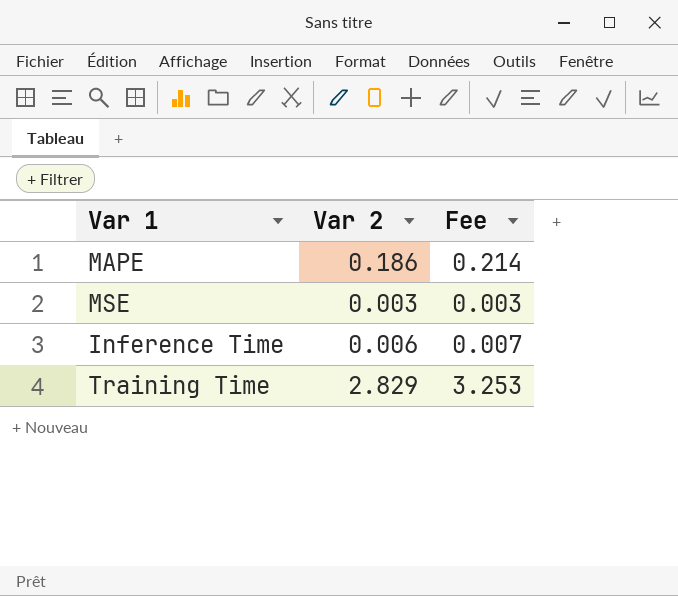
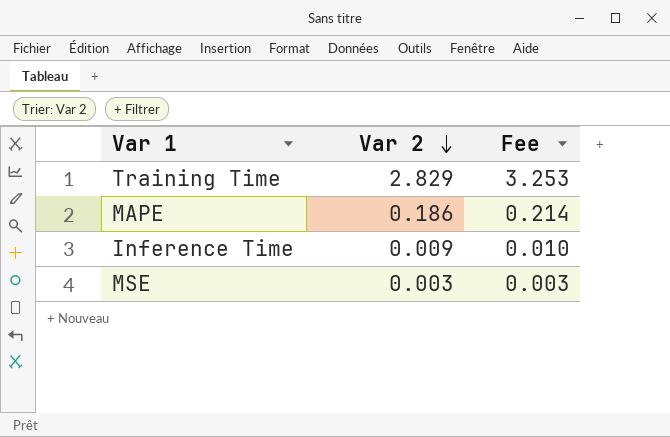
row order: none -> Var 2 descending
Inference Time | Var 2: 0.006 -> 0.009
Inference Time | Fee: 0.007 -> 0.010

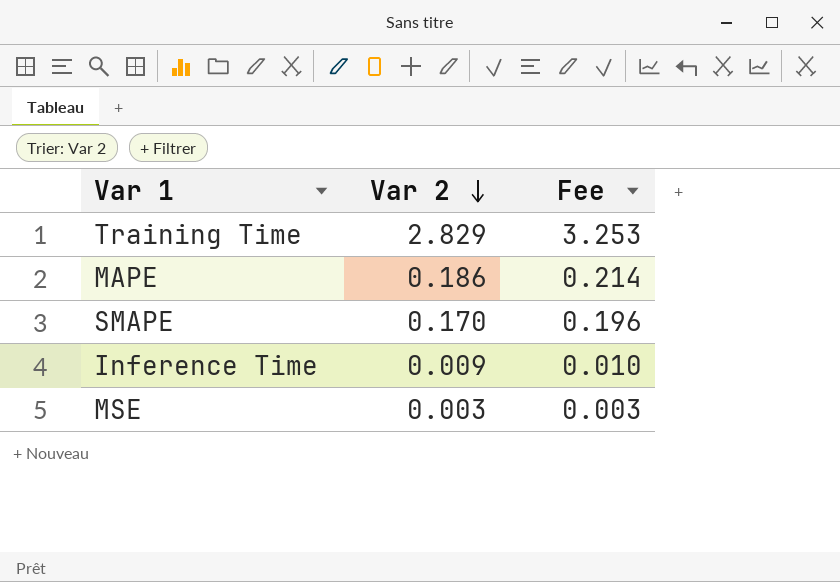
row SMAPE: none -> 0.170 | 0.196

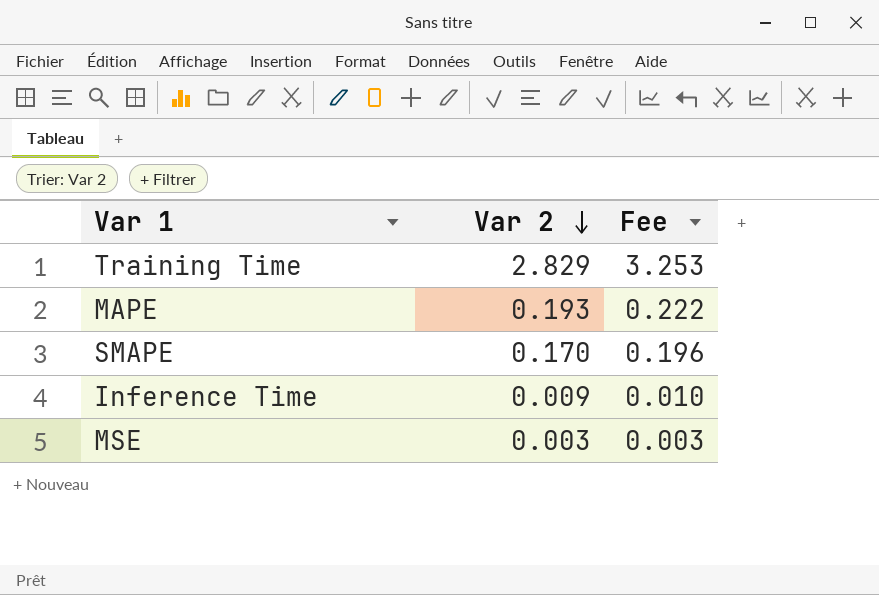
MAPE | Var 2: 0.186 -> 0.193
MAPE | Fee: 0.214 -> 0.222

